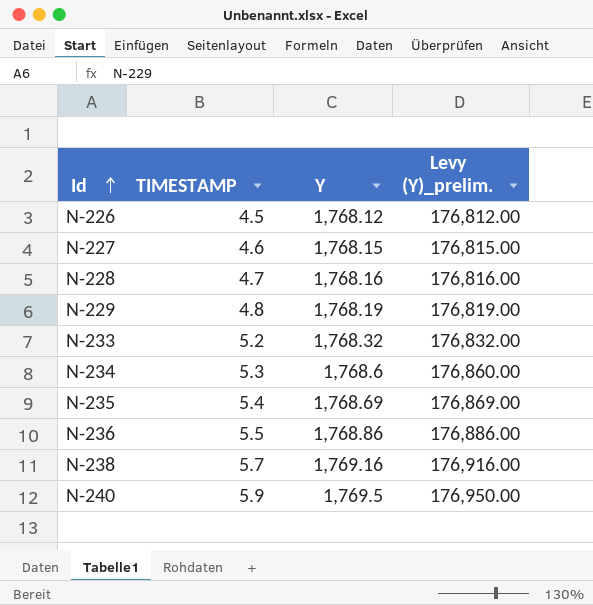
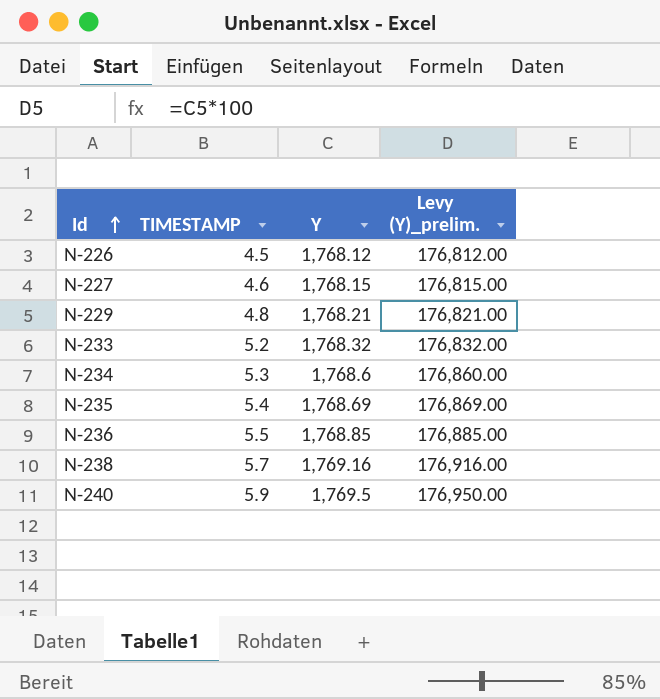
row N-228: 4.7 | 1,768.16 | 176,816.00 -> none
N-229 | Y: 1,768.19 -> 1,768.21
N-229 | Levy (Y)_prelim.: 176,819.00 -> 176,821.00
N-236 | Y: 1,768.86 -> 1,768.85
N-236 | Levy (Y)_prelim.: 176,886.00 -> 176,885.00

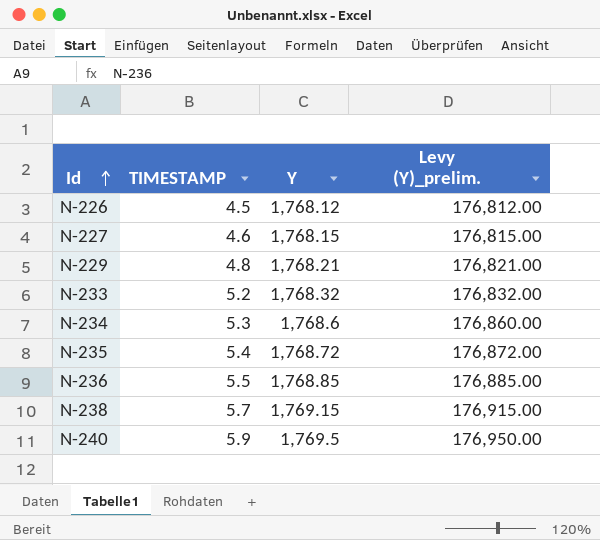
N-235 | Y: 1,768.69 -> 1,768.72
N-235 | Levy (Y)_prelim.: 176,869.00 -> 176,872.00
N-238 | Y: 1,769.16 -> 1,769.15
N-238 | Levy (Y)_prelim.: 176,916.00 -> 176,915.00

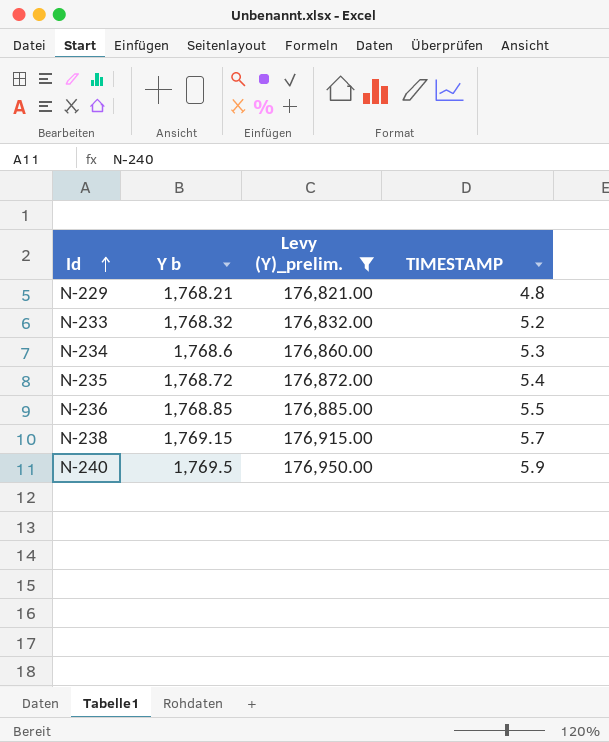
filter: none -> Levy (Y)_prelim. >= 176,821.00
column name: Y -> Y b
column TIMESTAMP | position: 2 -> 4

